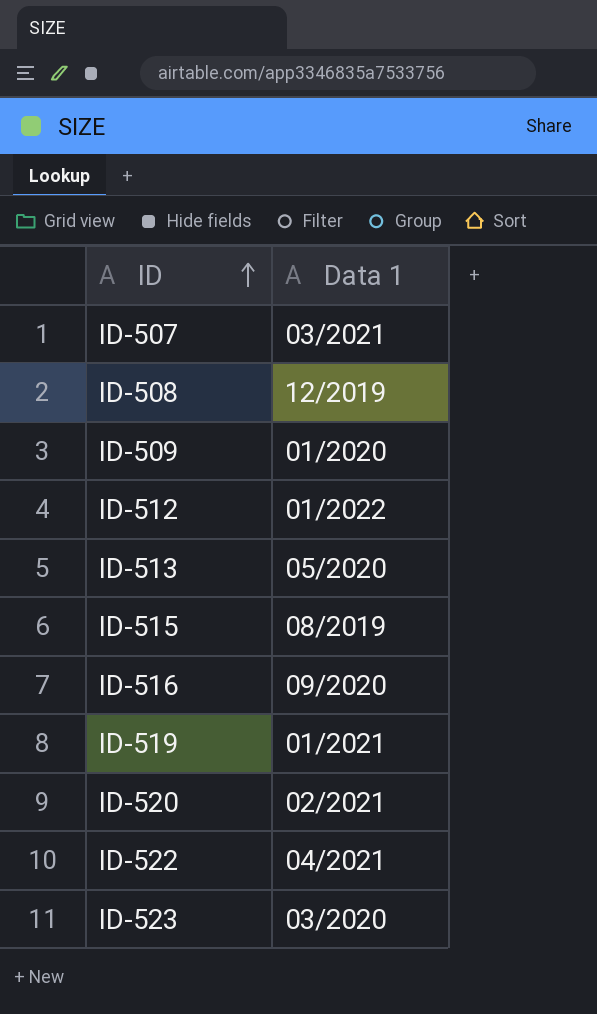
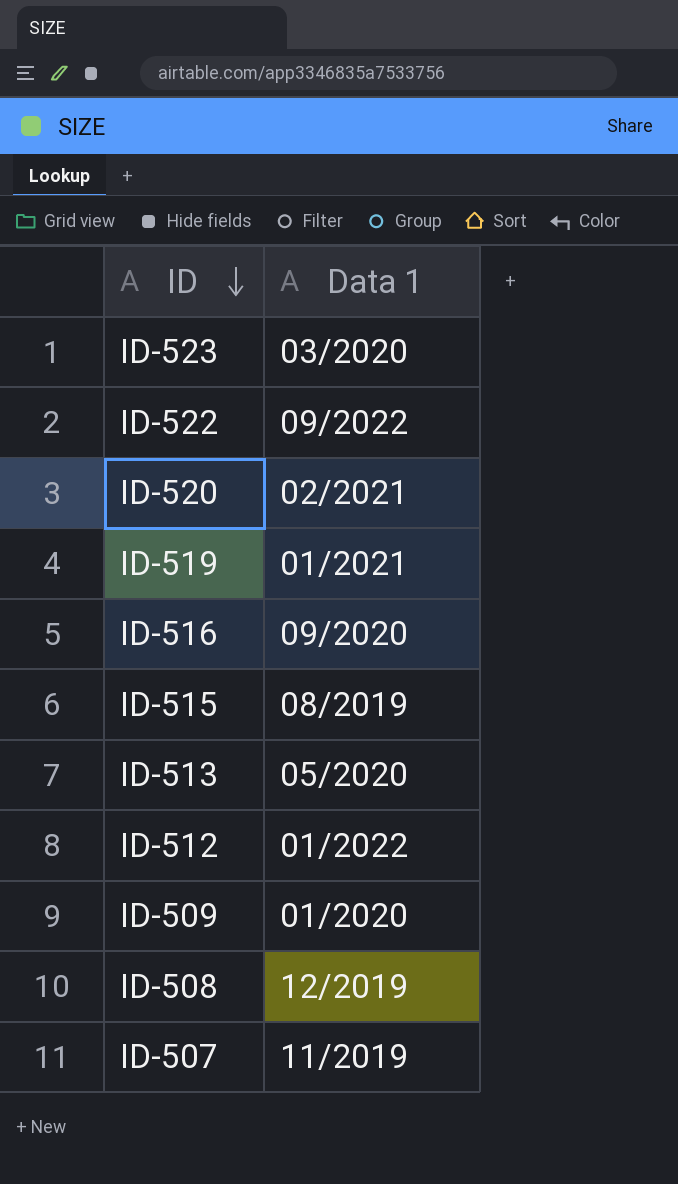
row order: ID ascending -> ID descending
ID-522 | Data 1: 04/2021 -> 09/2022
ID-507 | Data 1: 03/2021 -> 11/2019

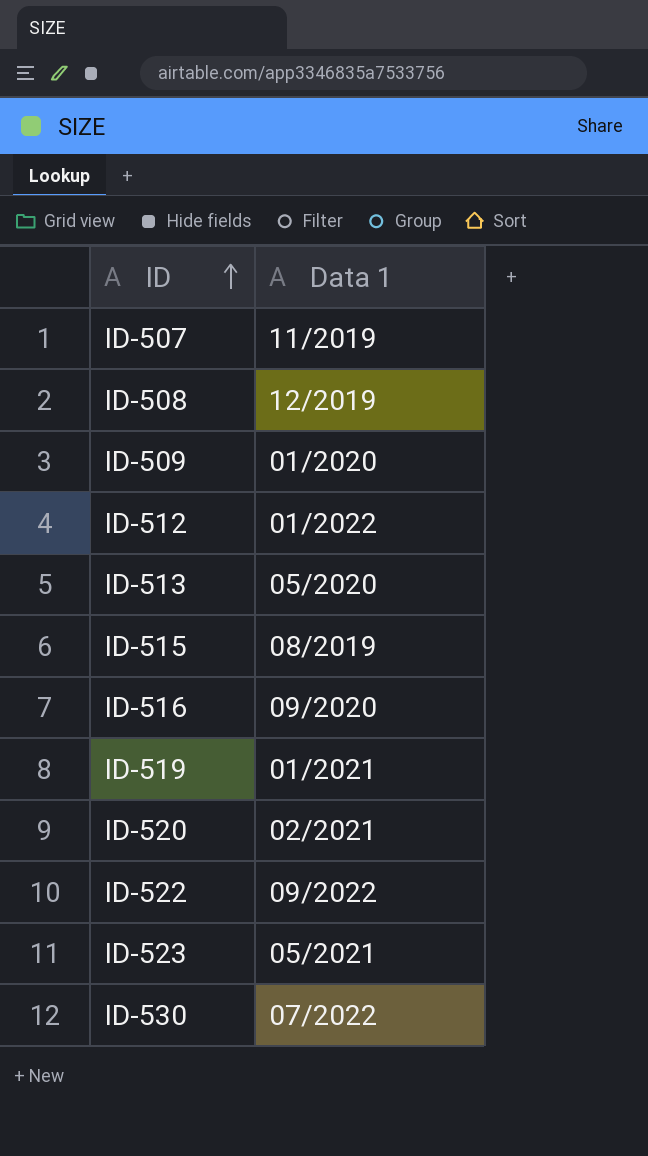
row order: ID descending -> ID ascending
ID-523 | Data 1: 03/2020 -> 05/2021
row ID-530: none -> 07/2022

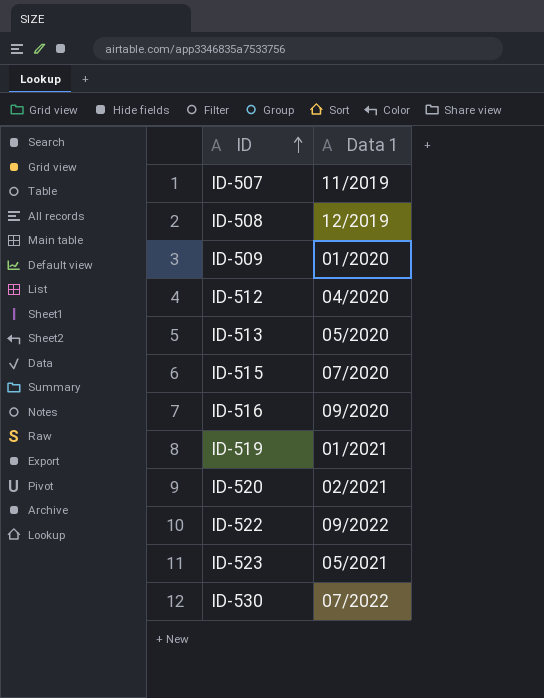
ID-512 | Data 1: 01/2022 -> 04/2020
ID-515 | Data 1: 08/2019 -> 07/2020

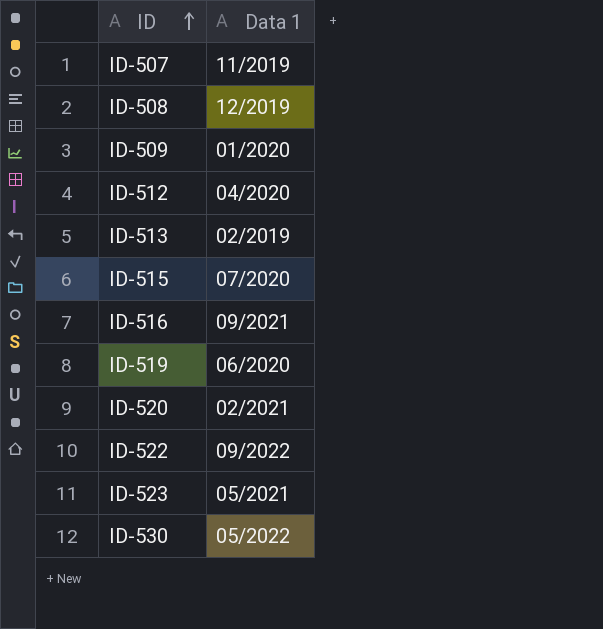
ID-513 | Data 1: 05/2020 -> 02/2019
ID-516 | Data 1: 09/2020 -> 09/2021
ID-519 | Data 1: 01/2021 -> 06/2020
ID-530 | Data 1: 07/2022 -> 05/2022

